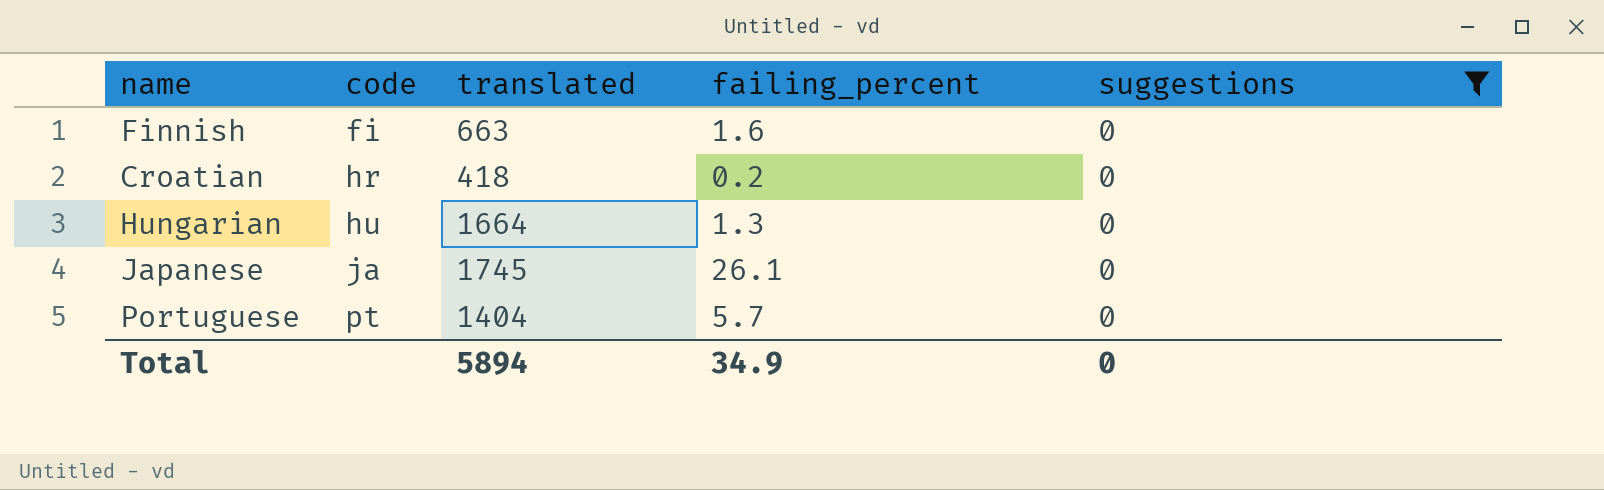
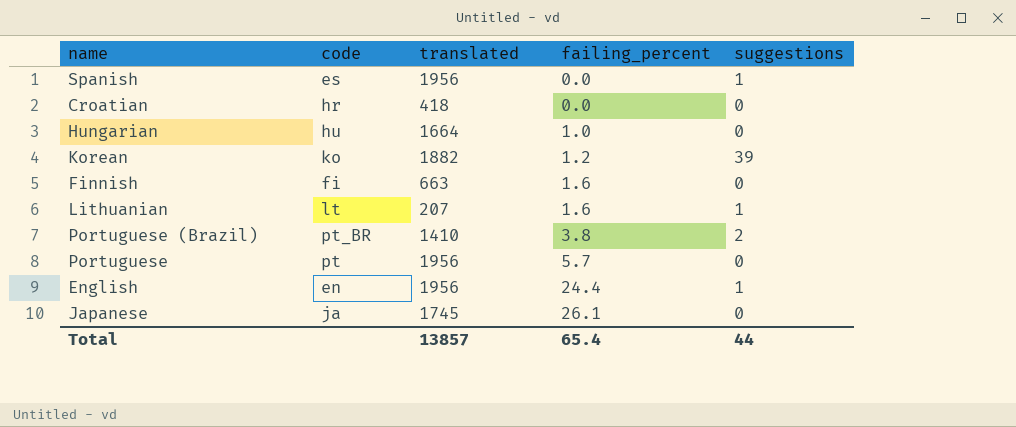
filter: suggestions = 0 -> none
row order: code ascending -> failing_percent ascending
Croatian | failing_percent: 0.2 -> 0.0
Hungarian | failing_percent: 1.3 -> 1.0
Portuguese | translated: 1404 -> 1956
Total | translated: 5894 -> 13857
Total | failing_percent: 34.9 -> 65.4
Total | suggestions: 0 -> 44

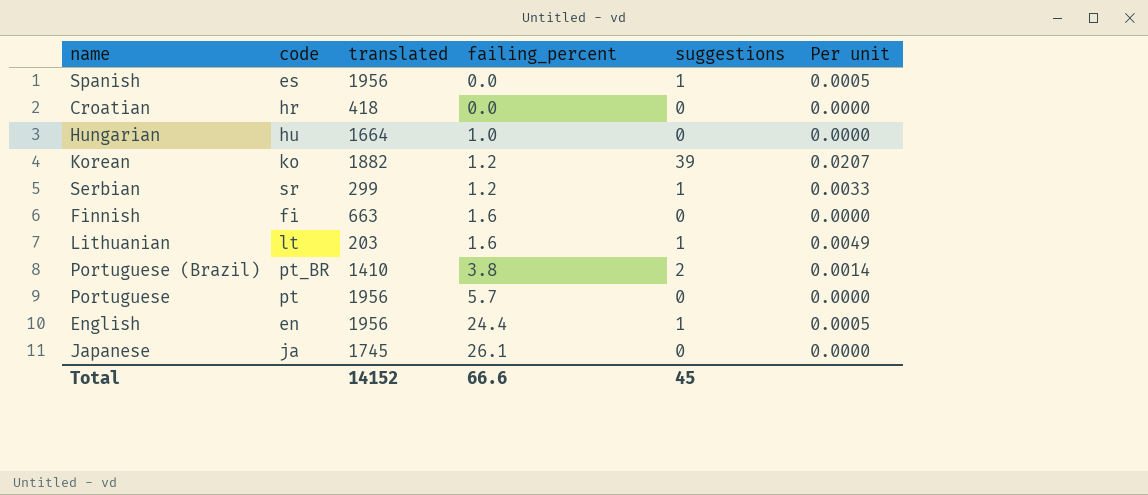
column Per unit | formula: none -> [suggestions] / [translated]
row Serbian: none -> sr | 299 | 1.2 | 1 | 0.0033
Lithuanian | translated: 207 -> 203
Total | translated: 13857 -> 14152
Total | failing_percent: 65.4 -> 66.6
Total | suggestions: 44 -> 45

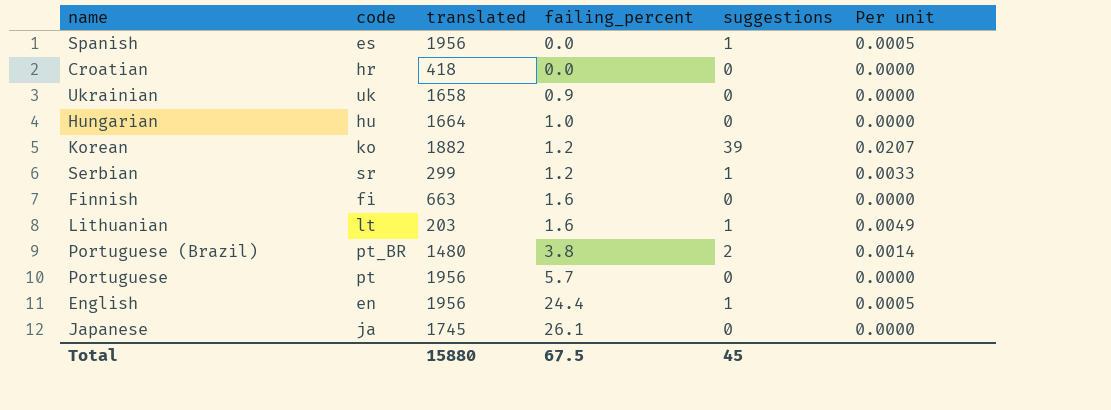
row Ukrainian: none -> uk | 1658 | 0.9 | 0 | 0.0000
Portuguese (Brazil) | translated: 1410 -> 1480
Total | translated: 14152 -> 15880
Total | failing_percent: 66.6 -> 67.5

